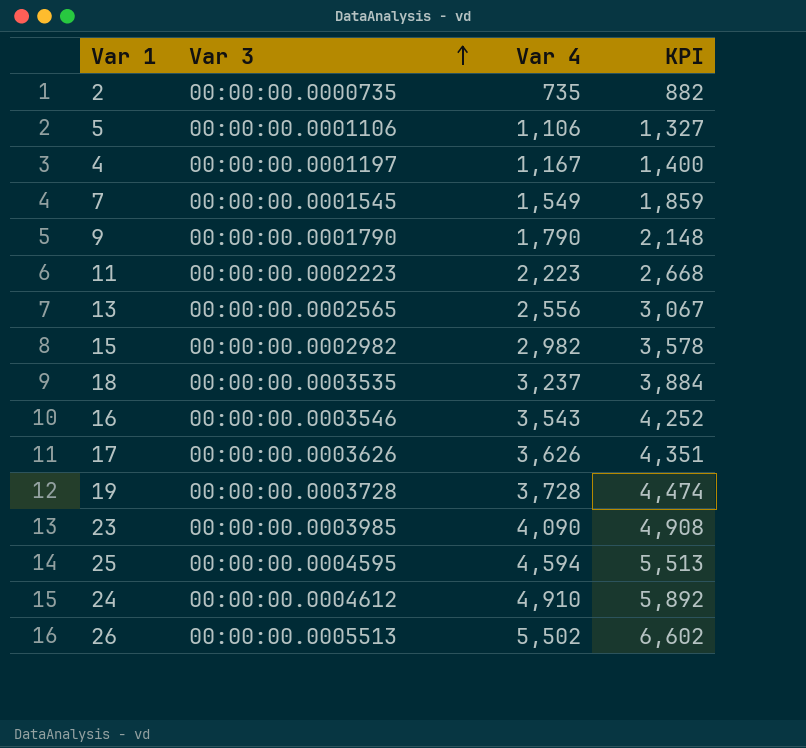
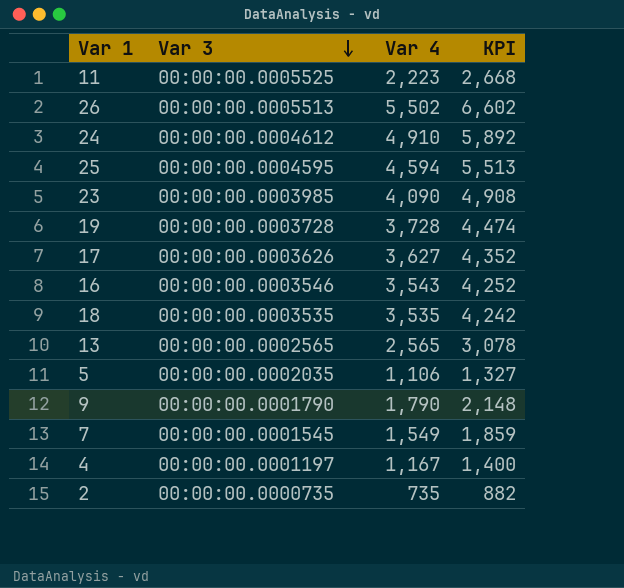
row order: Var 3 ascending -> Var 3 descending
row 15: 00:00:00.0002982 | 2,982 | 3,578 -> none
11 | Var 3: 00:00:00.0002223 -> 00:00:00.0005525
17 | Var 4: 3,626 -> 3,627
17 | KPI: 4,351 -> 4,352
18 | Var 4: 3,237 -> 3,535
18 | KPI: 3,884 -> 4,242
13 | Var 4: 2,556 -> 2,565
13 | KPI: 3,067 -> 3,078
5 | Var 3: 00:00:00.0001106 -> 00:00:00.0002035

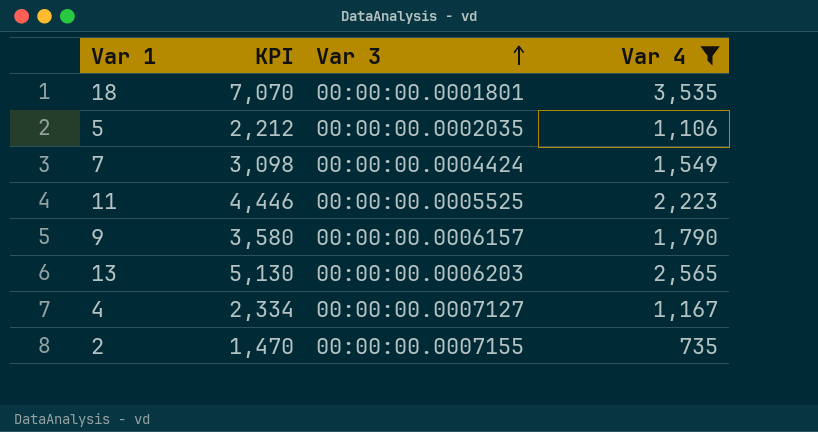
filter: none -> Var 4 <= 3,535
row order: Var 3 descending -> Var 3 ascending
column KPI | formula: [Var 4] * 1.2 -> [Var 4] * 2
column KPI | position: 4 -> 2
18 | Var 3: 00:00:00.0003535 -> 00:00:00.0001801
7 | Var 3: 00:00:00.0001545 -> 00:00:00.0004424
9 | Var 3: 00:00:00.0001790 -> 00:00:00.0006157
13 | Var 3: 00:00:00.0002565 -> 00:00:00.0006203
4 | Var 3: 00:00:00.0001197 -> 00:00:00.0007127
2 | Var 3: 00:00:00.0000735 -> 00:00:00.0007155

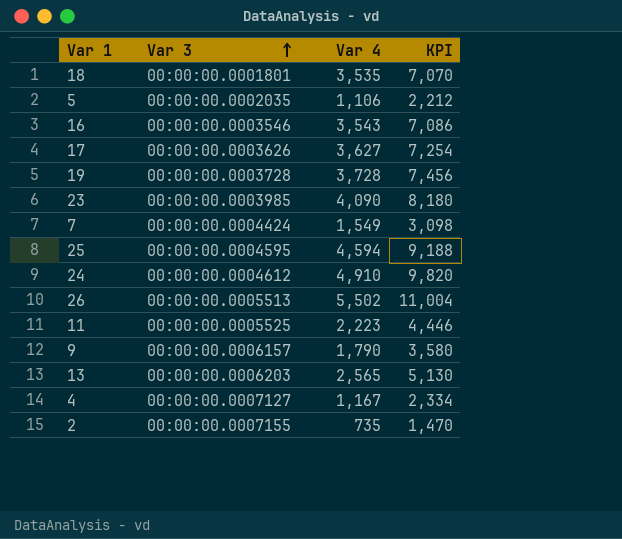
filter: Var 4 <= 3,535 -> none
column KPI | position: 2 -> 4

